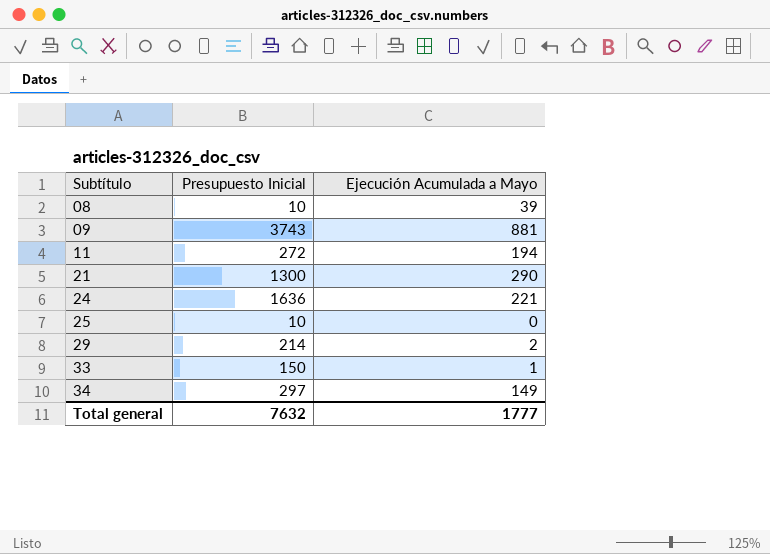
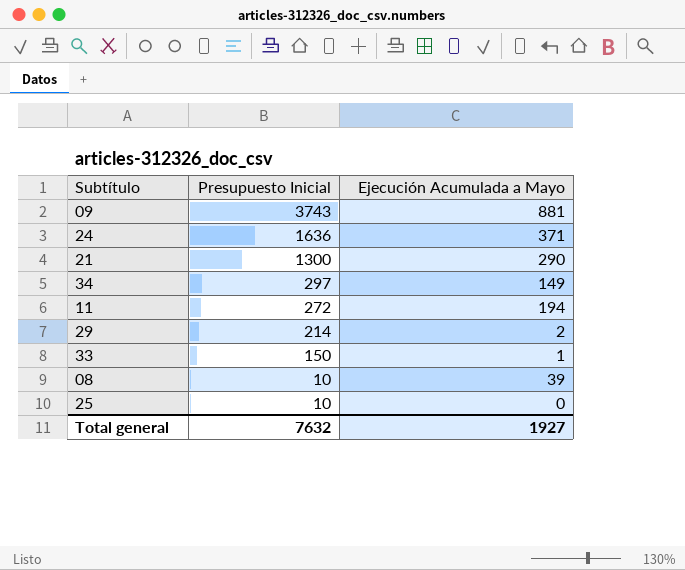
row order: Subtítulo ascending -> Presupuesto Inicial descending
24 | Ejecución Acumulada a Mayo: 221 -> 371
Total general | Ejecución Acumulada a Mayo: 1777 -> 1927

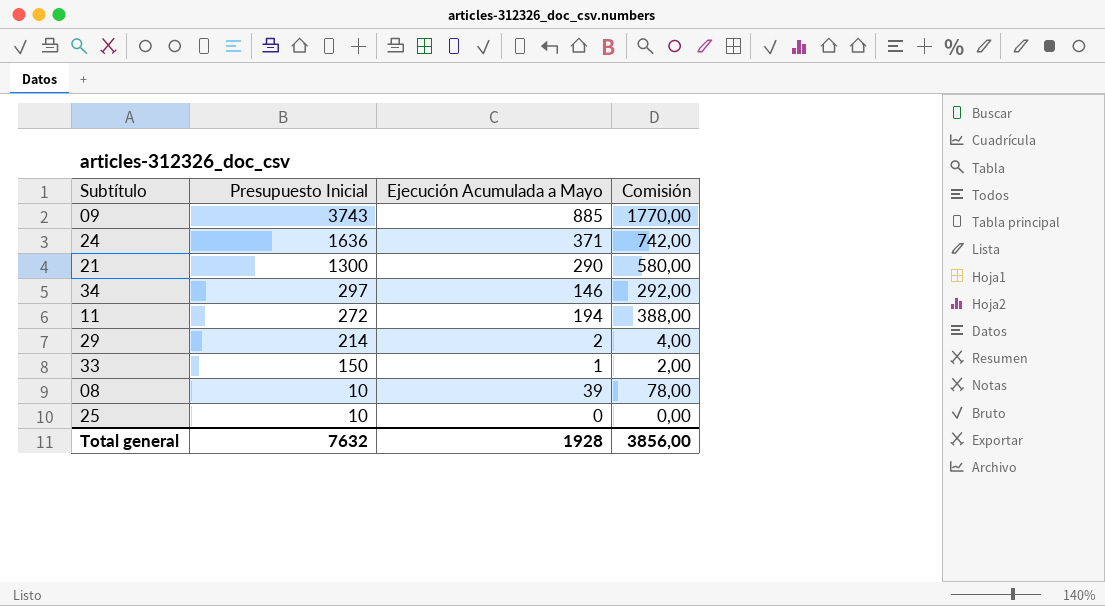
column Comisión | formula: none -> [Ejecución Acumulada a Mayo] * 2
09 | Ejecución Acumulada a Mayo: 881 -> 885
34 | Ejecución Acumulada a Mayo: 149 -> 146
Total general | Ejecución Acumulada a Mayo: 1927 -> 1928

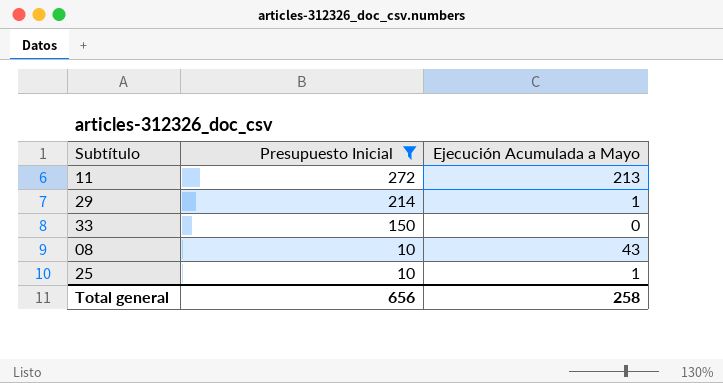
filter: none -> Presupuesto Inicial <= 272
column Comisión | formula: [Ejecución Acumulada a Mayo] * 2 -> none
11 | Ejecución Acumulada a Mayo: 194 -> 213
29 | Ejecución Acumulada a Mayo: 2 -> 1
33 | Ejecución Acumulada a Mayo: 1 -> 0
08 | Ejecución Acumulada a Mayo: 39 -> 43
25 | Ejecución Acumulada a Mayo: 0 -> 1
Total general | Presupuesto Inicial: 7632 -> 656
Total general | Ejecución Acumulada a Mayo: 1928 -> 258

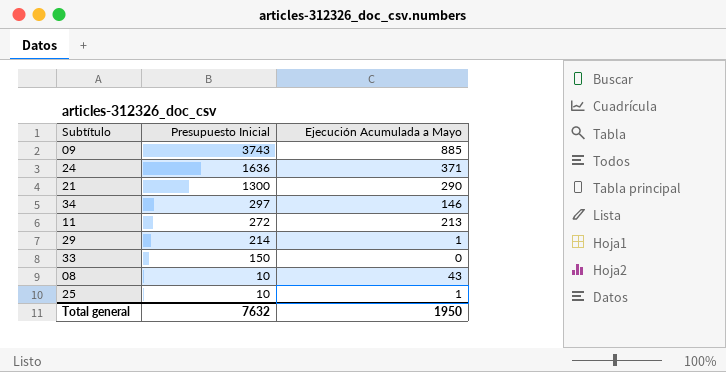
filter: Presupuesto Inicial <= 272 -> none
Total general | Presupuesto Inicial: 656 -> 7632
Total general | Ejecución Acumulada a Mayo: 258 -> 1950

